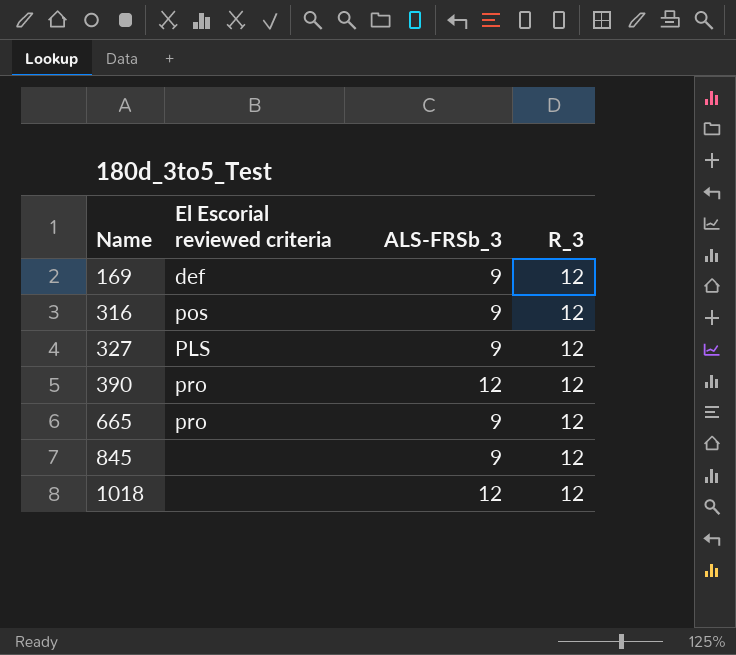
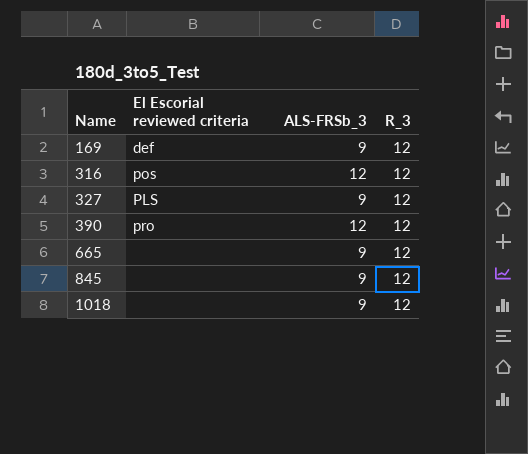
316 | ALS-FRSb_3: 9 -> 12
665 | El Escorial reviewed criteria: pro -> none
1018 | ALS-FRSb_3: 12 -> 9

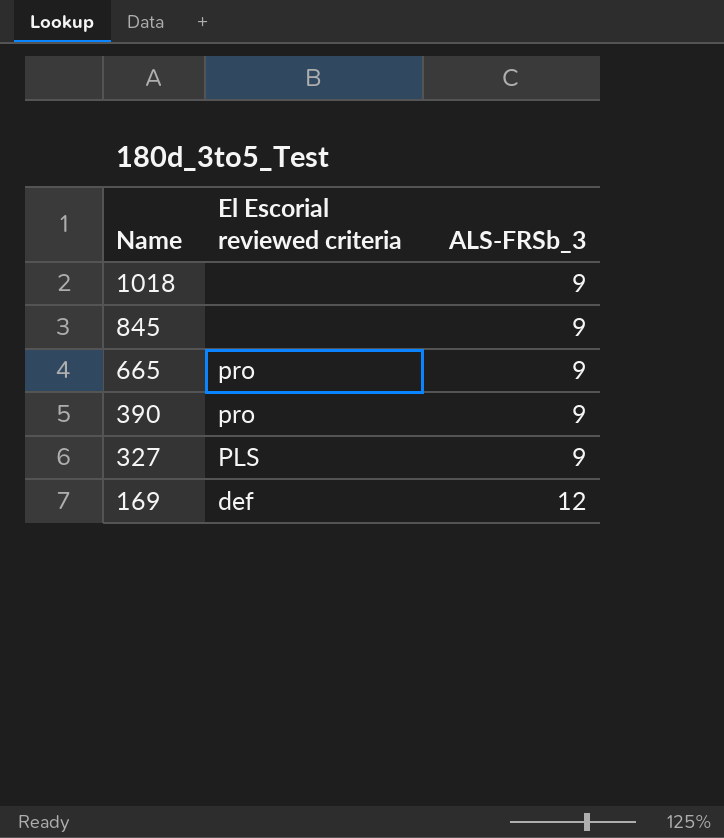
row order: Name ascending -> Name descending
column R_3 | position: 4 -> none
row 316: pos | 12 | 12 -> none
665 | El Escorial reviewed criteria: none -> pro
390 | ALS-FRSb_3: 12 -> 9
169 | ALS-FRSb_3: 9 -> 12

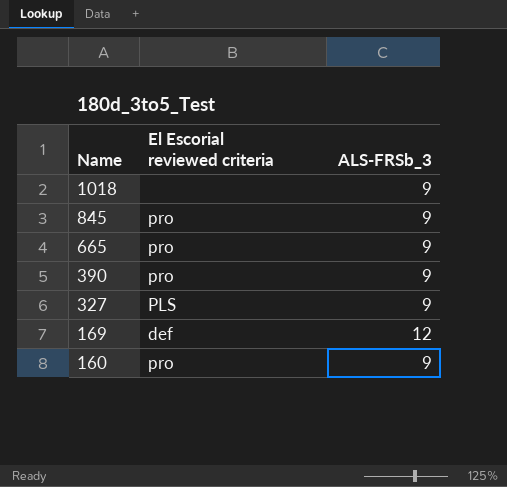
845 | El Escorial reviewed criteria: none -> pro
row 160: none -> pro | 9

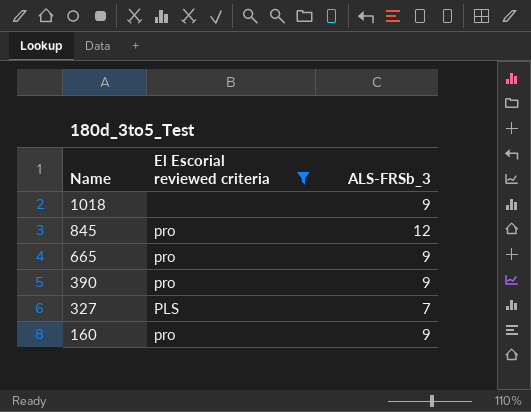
filter: none -> El Escorial reviewed criteria != def
845 | ALS-FRSb_3: 9 -> 12
327 | ALS-FRSb_3: 9 -> 7

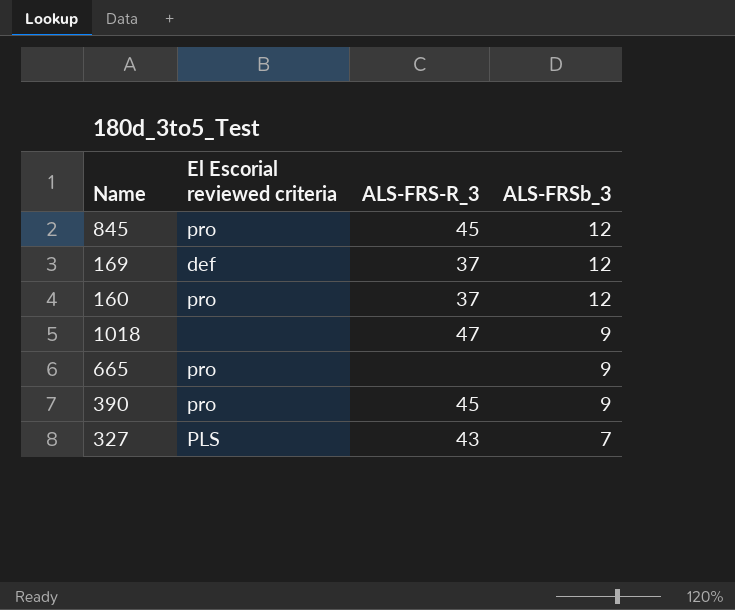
filter: El Escorial reviewed criteria != def -> none
row order: Name descending -> ALS-FRSb_3 descending
column ALS-FRS-R_3 | position: none -> 3
160 | ALS-FRSb_3: 9 -> 12

